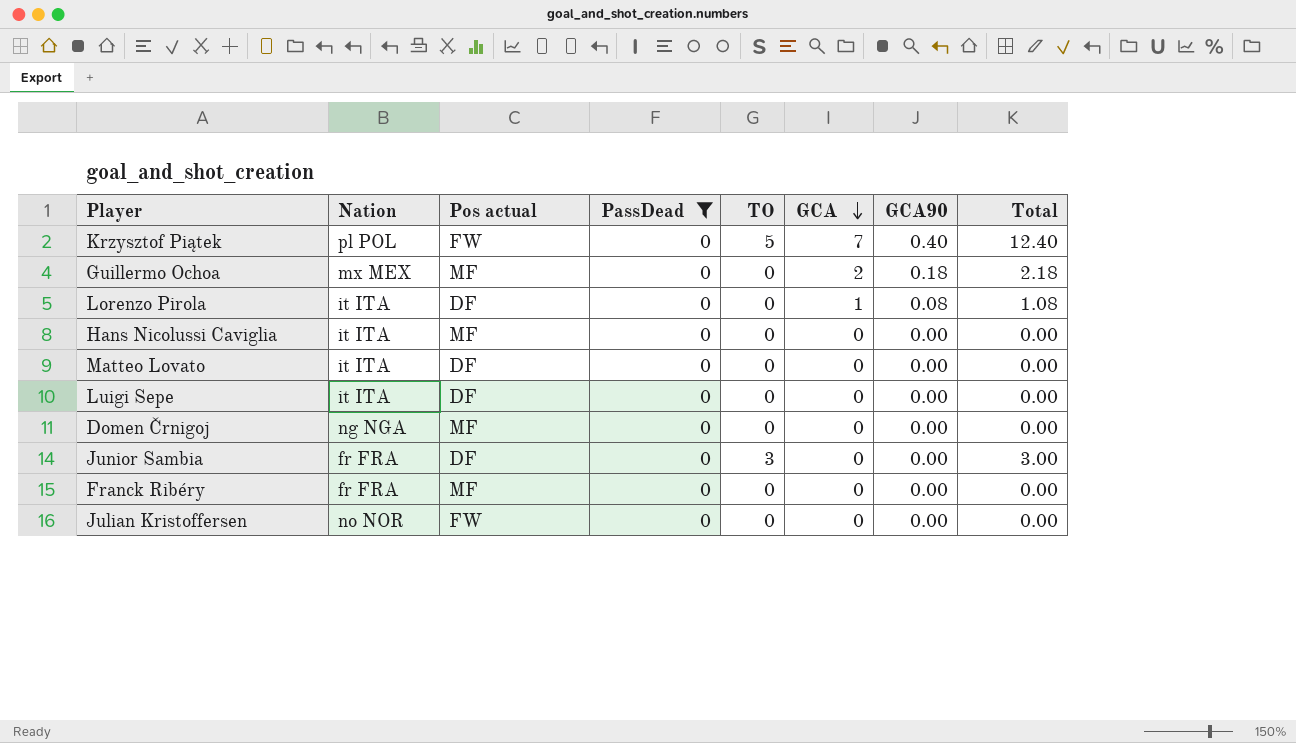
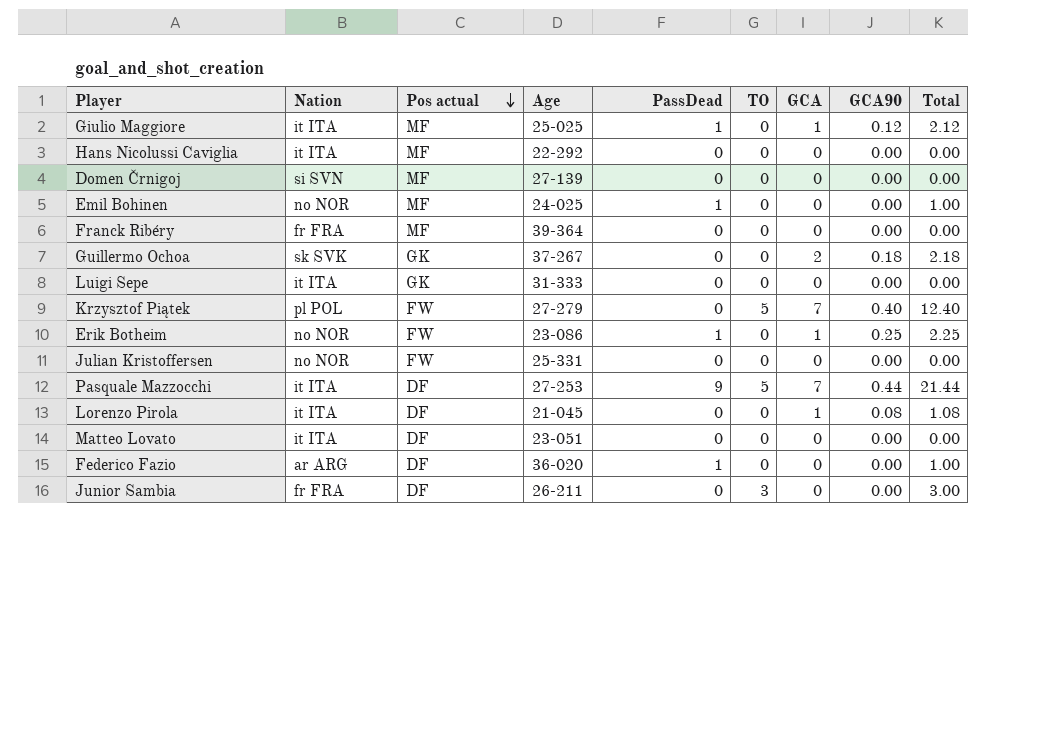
filter: PassDead = 0 -> none
row order: GCA descending -> Pos actual descending
column Age | position: none -> 4
Domen Črnigoj | Nation: ng NGA -> si SVN
Guillermo Ochoa | Nation: mx MEX -> sk SVK
Guillermo Ochoa | Pos actual: MF -> GK
Luigi Sepe | Pos actual: DF -> GK

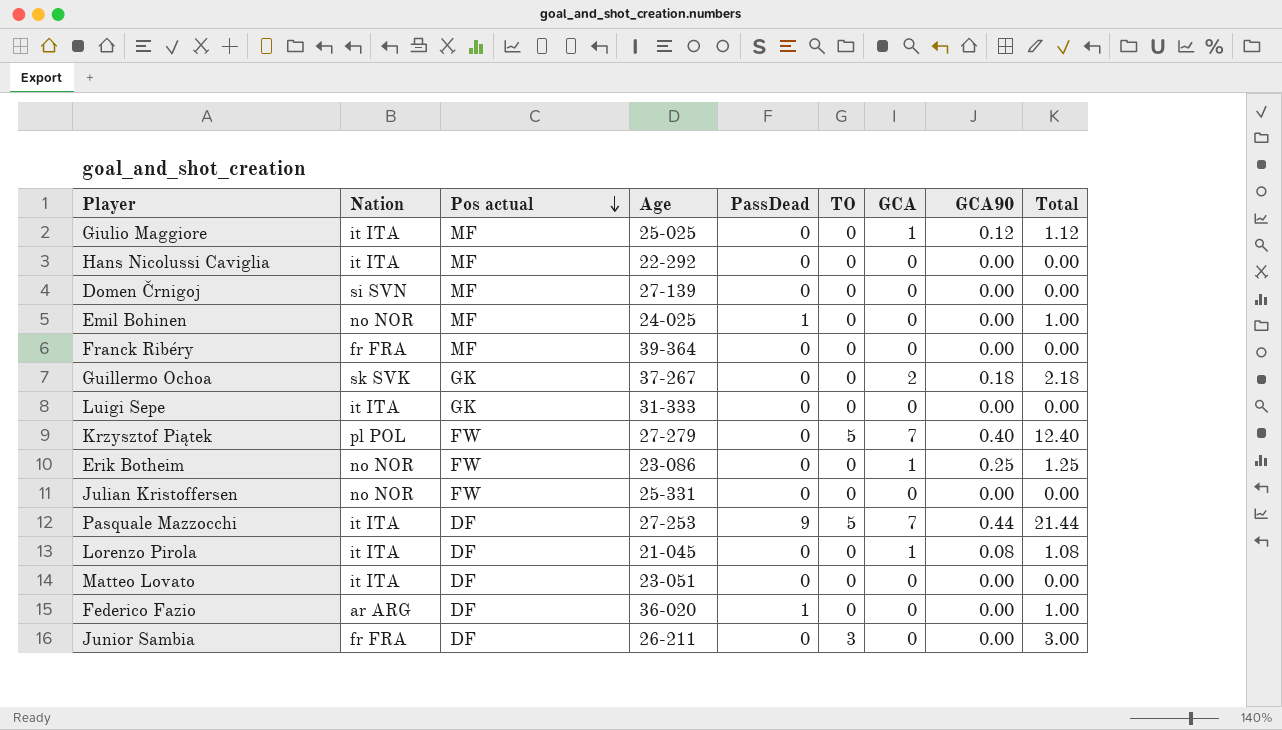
Giulio Maggiore | PassDead: 1 -> 0
Giulio Maggiore | Total: 2.12 -> 1.12
Erik Botheim | PassDead: 1 -> 0
Erik Botheim | Total: 2.25 -> 1.25

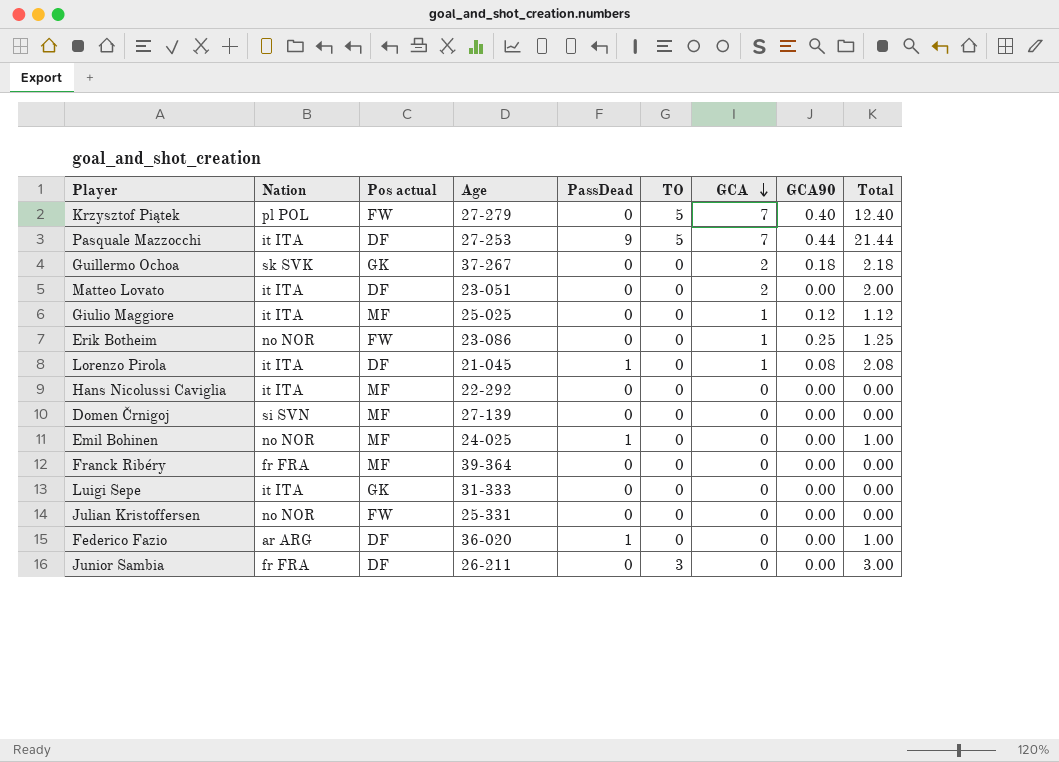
row order: Pos actual descending -> GCA descending
Matteo Lovato | GCA: 0 -> 2
Matteo Lovato | Total: 0.00 -> 2.00
Lorenzo Pirola | PassDead: 0 -> 1
Lorenzo Pirola | Total: 1.08 -> 2.08

